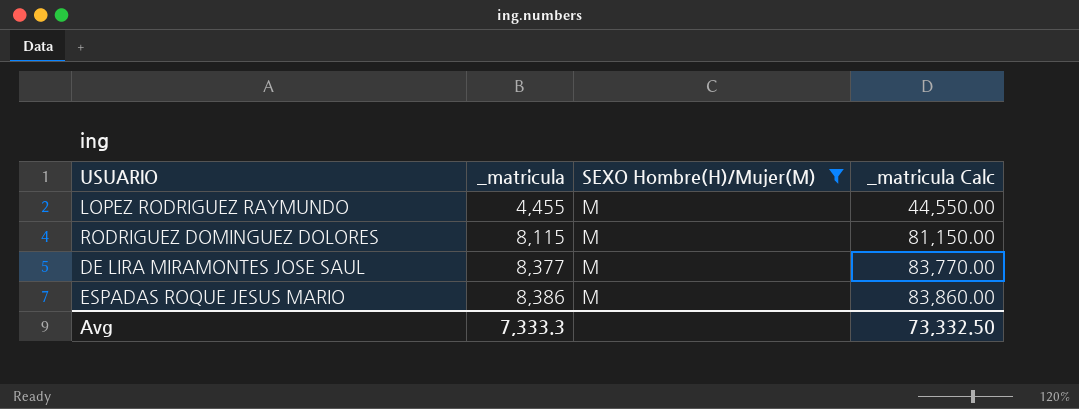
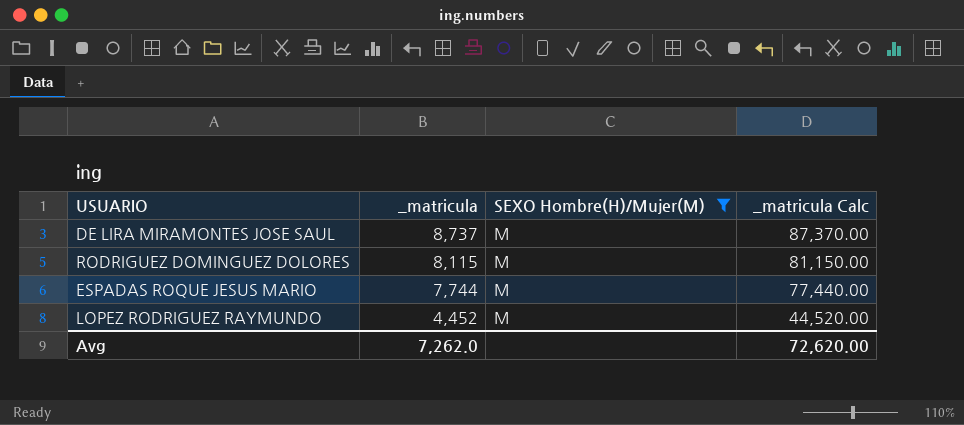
row order: _matricula ascending -> _matricula descending
DE LIRA MIRAMONTES JOSE SAUL | _matricula: 8,377 -> 8,737
DE LIRA MIRAMONTES JOSE SAUL | _matricula Calc: 83,770.00 -> 87,370.00
ESPADAS ROQUE JESUS MARIO | _matricula: 8,386 -> 7,744
ESPADAS ROQUE JESUS MARIO | _matricula Calc: 83,860.00 -> 77,440.00
LOPEZ RODRIGUEZ RAYMUNDO | _matricula: 4,455 -> 4,452
LOPEZ RODRIGUEZ RAYMUNDO | _matricula Calc: 44,550.00 -> 44,520.00
Avg | _matricula: 7,333.3 -> 7,262.0
Avg | _matricula Calc: 73,332.50 -> 72,620.00

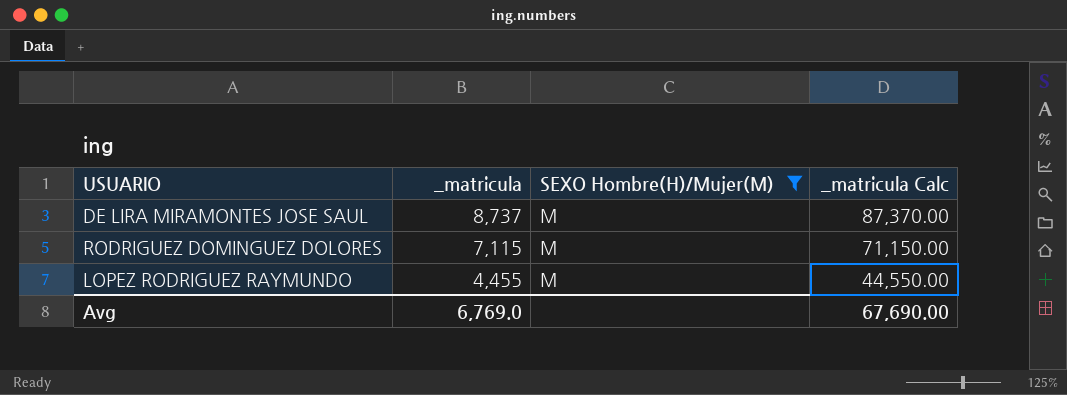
row ESPADAS ROQUE JESUS MARIO: 7,744 | M | 77,440.00 -> none
RODRIGUEZ DOMINGUEZ DOLORES | _matricula: 8,115 -> 7,115
RODRIGUEZ DOMINGUEZ DOLORES | _matricula Calc: 81,150.00 -> 71,150.00
LOPEZ RODRIGUEZ RAYMUNDO | _matricula: 4,452 -> 4,455
LOPEZ RODRIGUEZ RAYMUNDO | _matricula Calc: 44,520.00 -> 44,550.00
Avg | _matricula: 7,262.0 -> 6,769.0
Avg | _matricula Calc: 72,620.00 -> 67,690.00

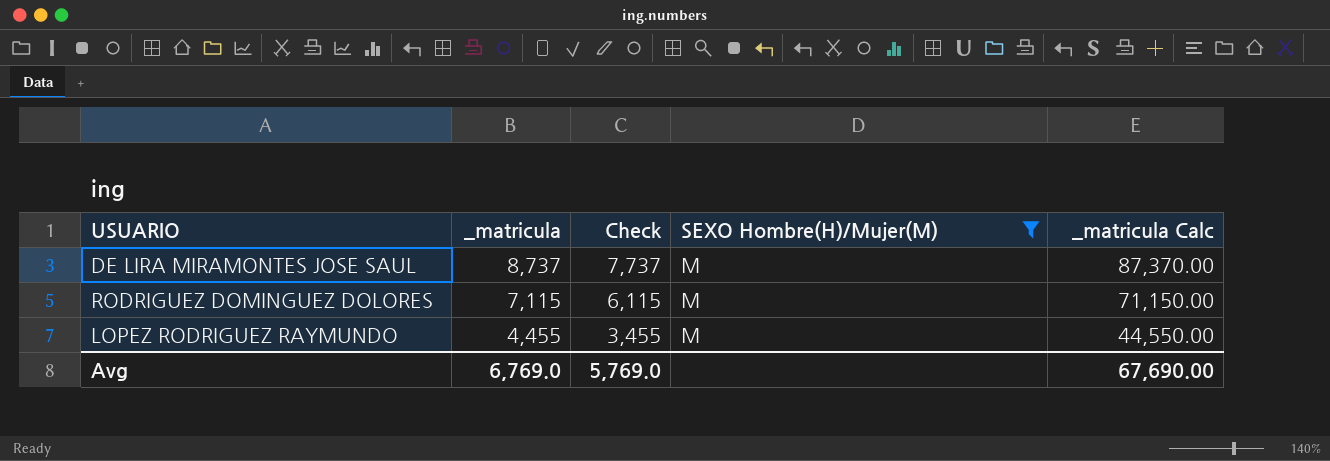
column Check | formula: none -> [_matricula] - 1000

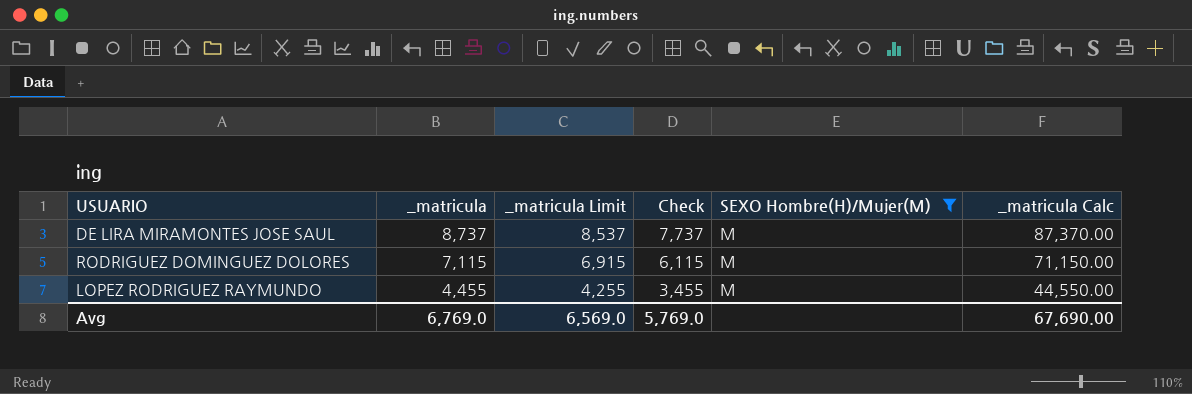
column _matricula Limit | formula: none -> [_matricula] - 200

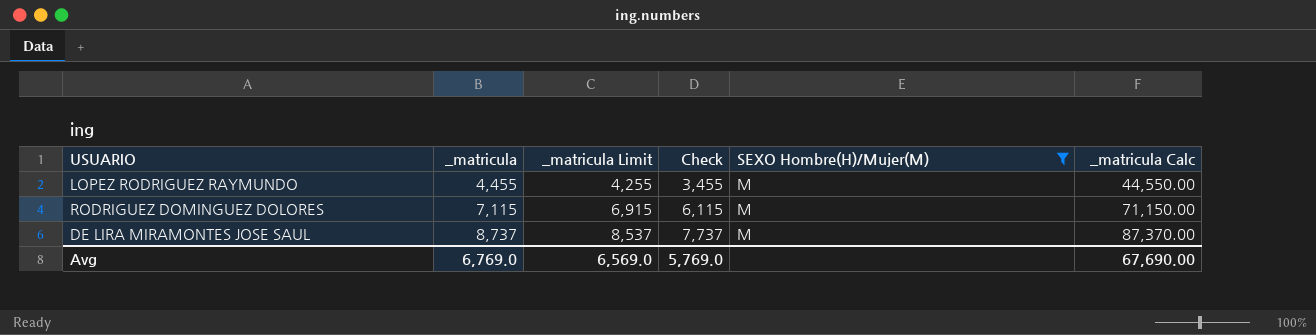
row order: _matricula descending -> _matricula ascending

